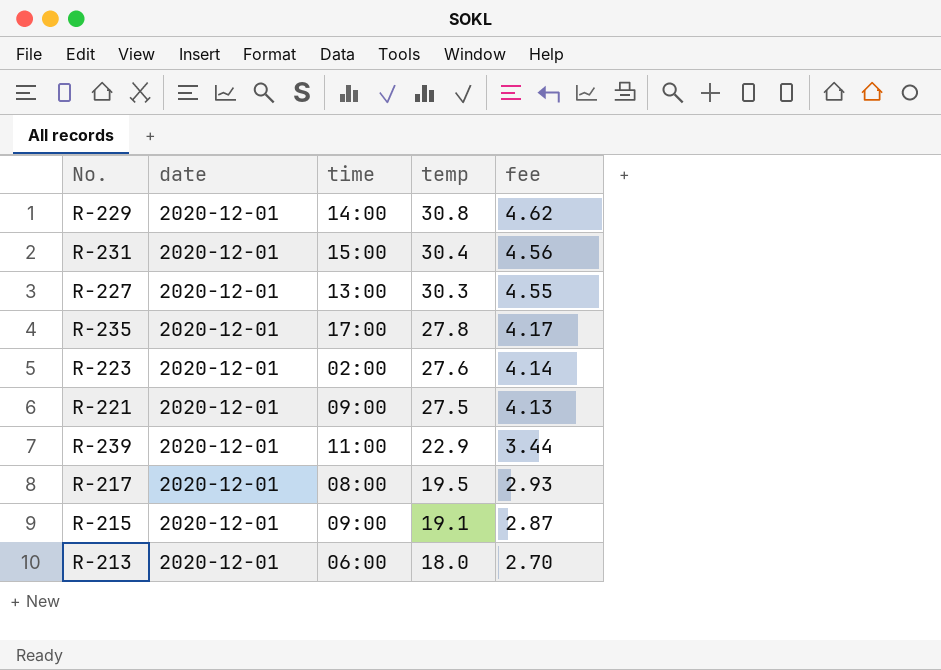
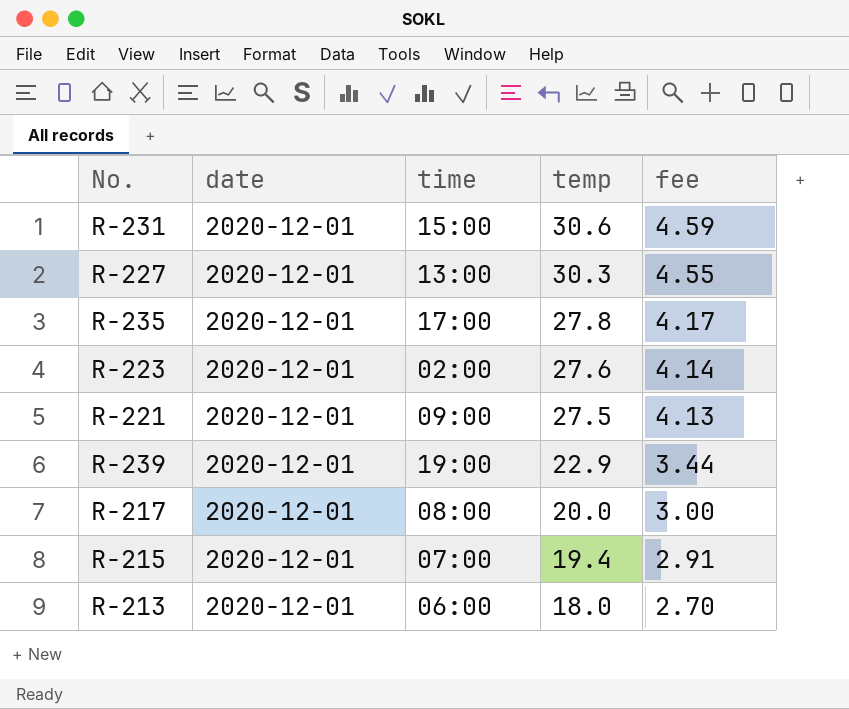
row R-229: 2020-12-01 | 14:00 | 30.8 | 4.62 -> none
R-231 | temp: 30.4 -> 30.6
R-231 | fee: 4.56 -> 4.59
R-239 | time: 11:00 -> 19:00
R-217 | temp: 19.5 -> 20.0
R-217 | fee: 2.93 -> 3.00
R-215 | time: 09:00 -> 07:00
R-215 | temp: 19.1 -> 19.4
R-215 | fee: 2.87 -> 2.91

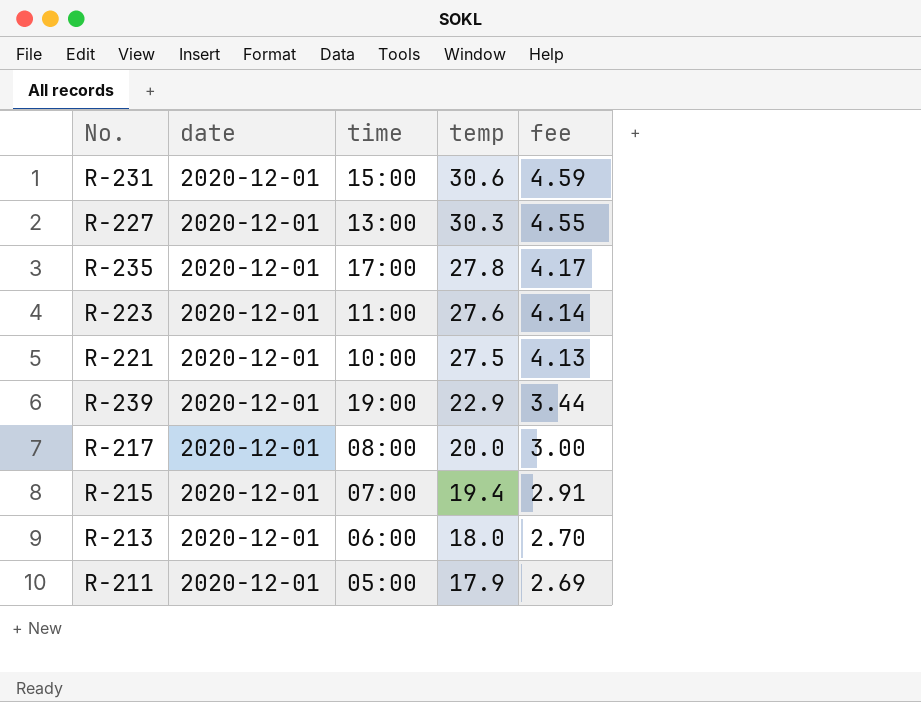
R-223 | time: 02:00 -> 11:00
R-221 | time: 09:00 -> 10:00
row R-211: none -> 2020-12-01 | 05:00 | 17.9 | 2.69

